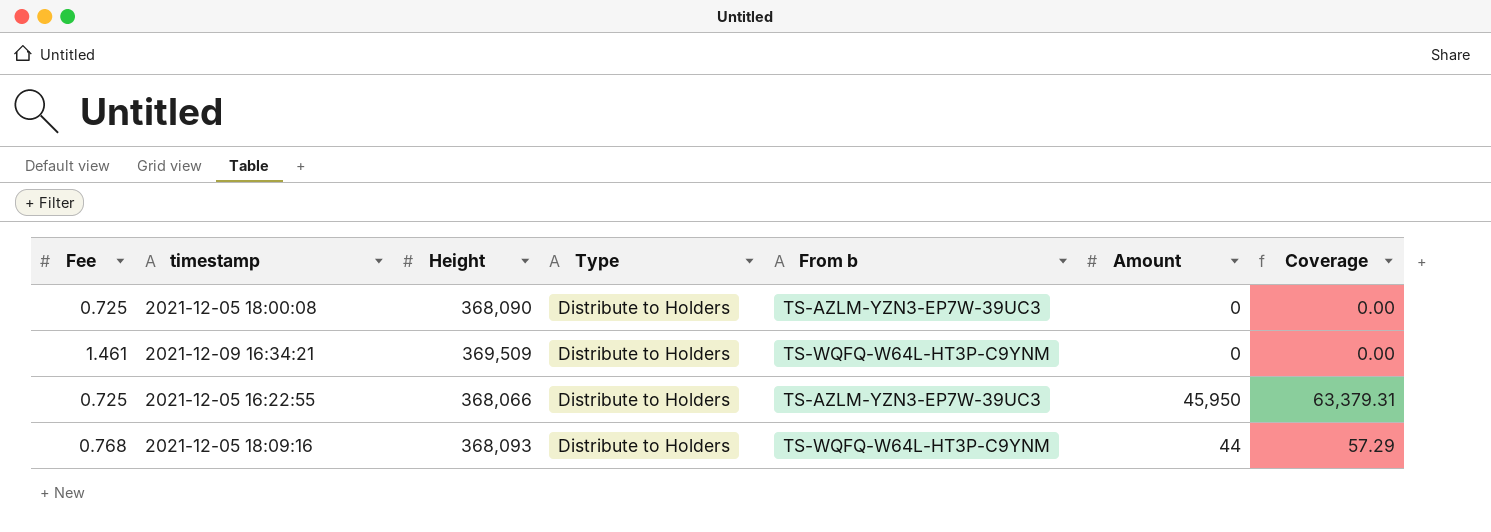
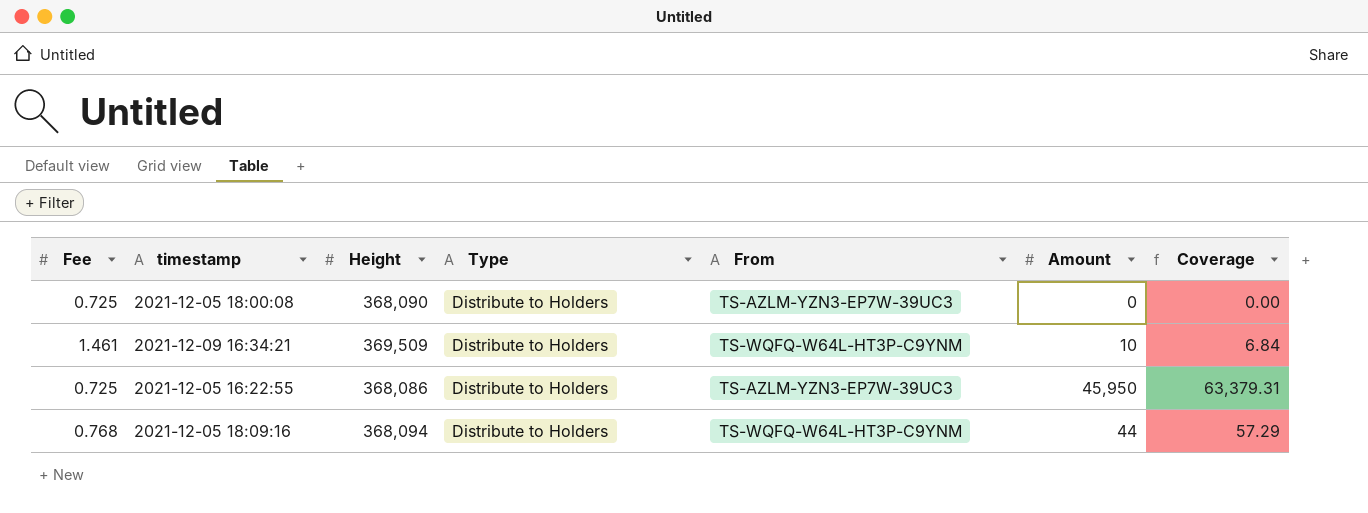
column name: From b -> From
2021-12-09 16:34:21 | Amount: 0 -> 10
2021-12-09 16:34:21 | Coverage: 0.00 -> 6.84
2021-12-05 16:22:55 | Height: 368,066 -> 368,086
2021-12-05 18:09:16 | Height: 368,093 -> 368,094

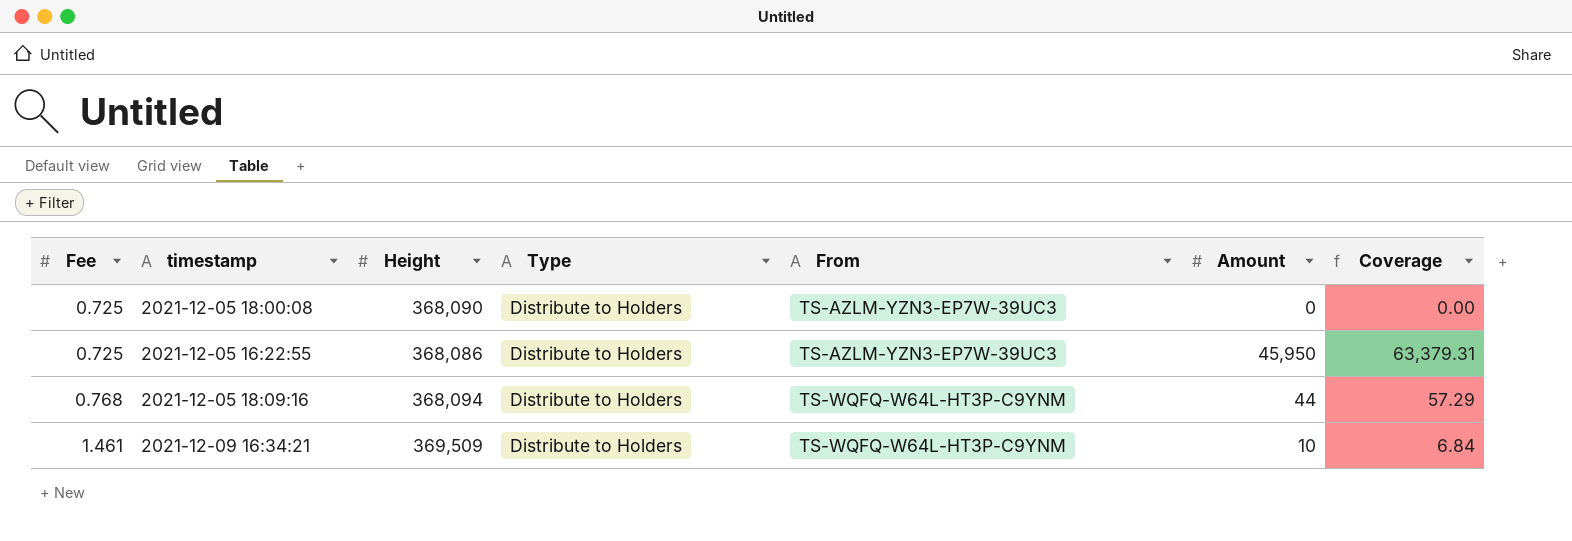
row order: none -> Fee ascending

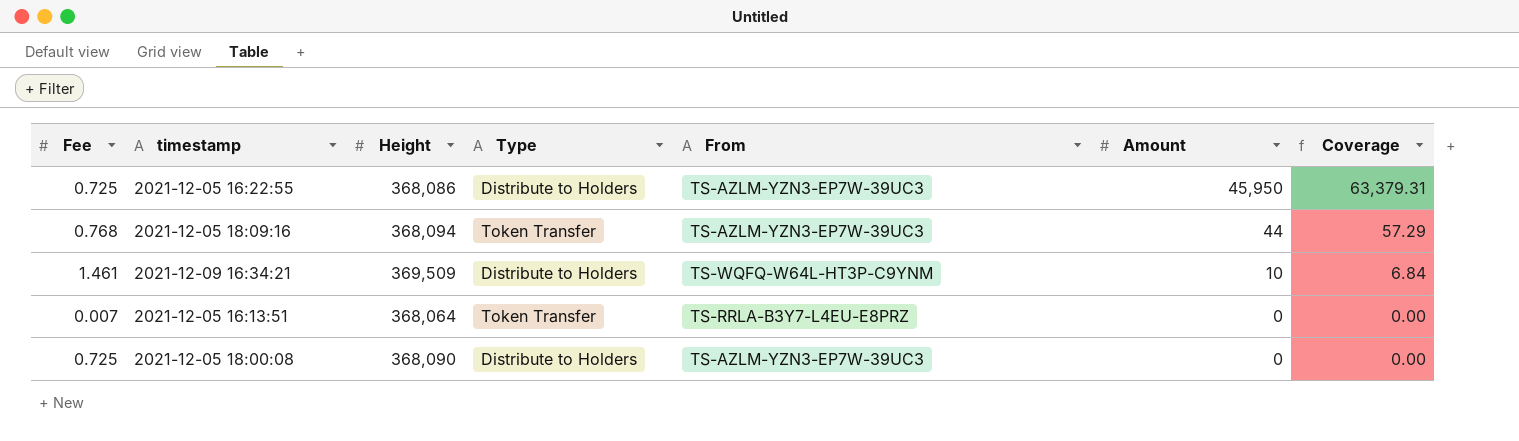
row order: Fee ascending -> Amount descending
2021-12-05 18:09:16 | Type: Distribute to Holders -> Token Transfer
2021-12-05 18:09:16 | From: TS-WQFQ-W64L-HT3P-C9YNM -> TS-AZLM-YZN3-EP7W-39UC3
row 2021-12-05 16:13:51: none -> 0.007 | 368,064 | Token Transfer | TS-RRLA-B3Y7-L4EU-E8PRZ | 0 | 0.00

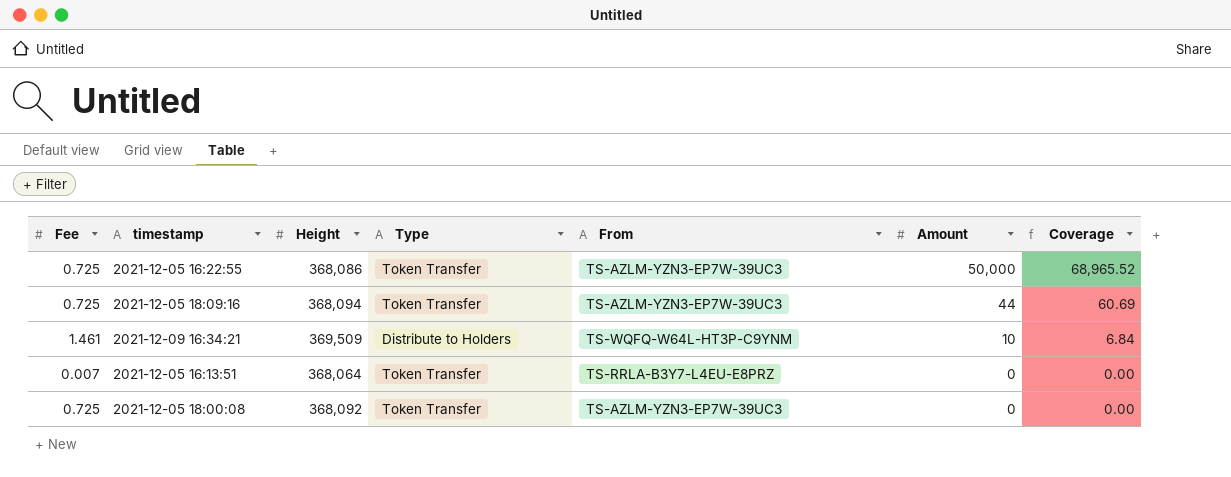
2021-12-05 16:22:55 | Type: Distribute to Holders -> Token Transfer
2021-12-05 16:22:55 | Amount: 45,950 -> 50,000
2021-12-05 16:22:55 | Coverage: 63,379.31 -> 68,965.52
2021-12-05 18:09:16 | Fee: 0.768 -> 0.725
2021-12-05 18:09:16 | Coverage: 57.29 -> 60.69
2021-12-05 18:00:08 | Height: 368,090 -> 368,092
2021-12-05 18:00:08 | Type: Distribute to Holders -> Token Transfer

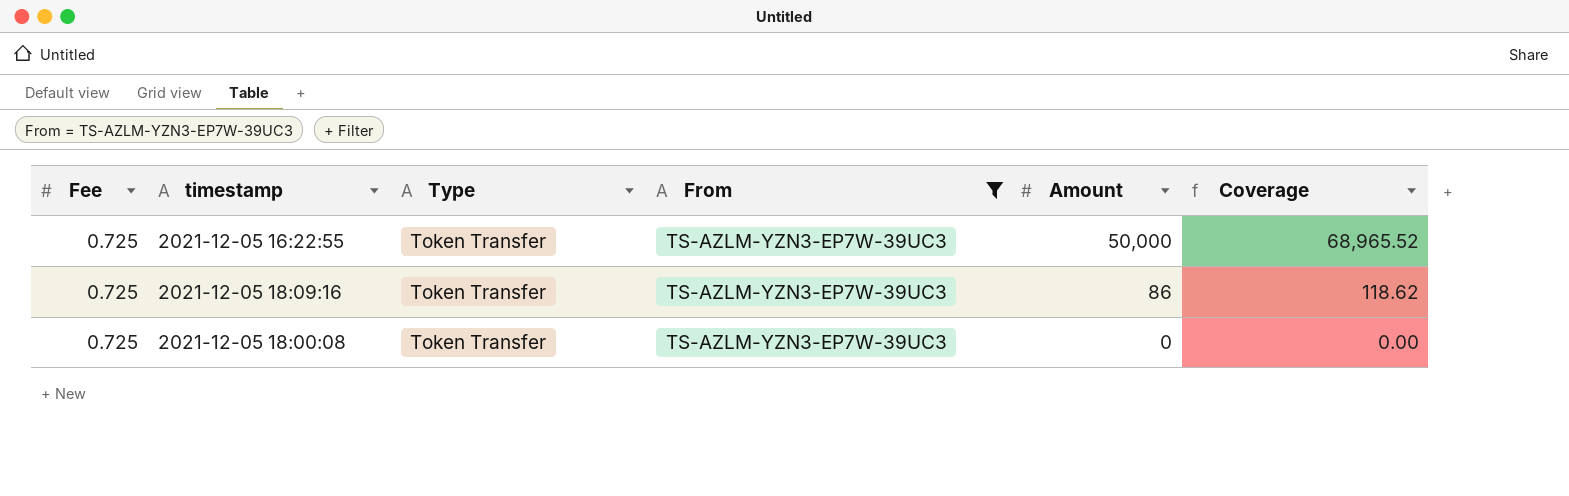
filter: none -> From = TS-AZLM-YZN3-EP7W-39UC3
column Height | position: 3 -> none
2021-12-05 18:09:16 | Amount: 44 -> 86
2021-12-05 18:09:16 | Coverage: 60.69 -> 118.62

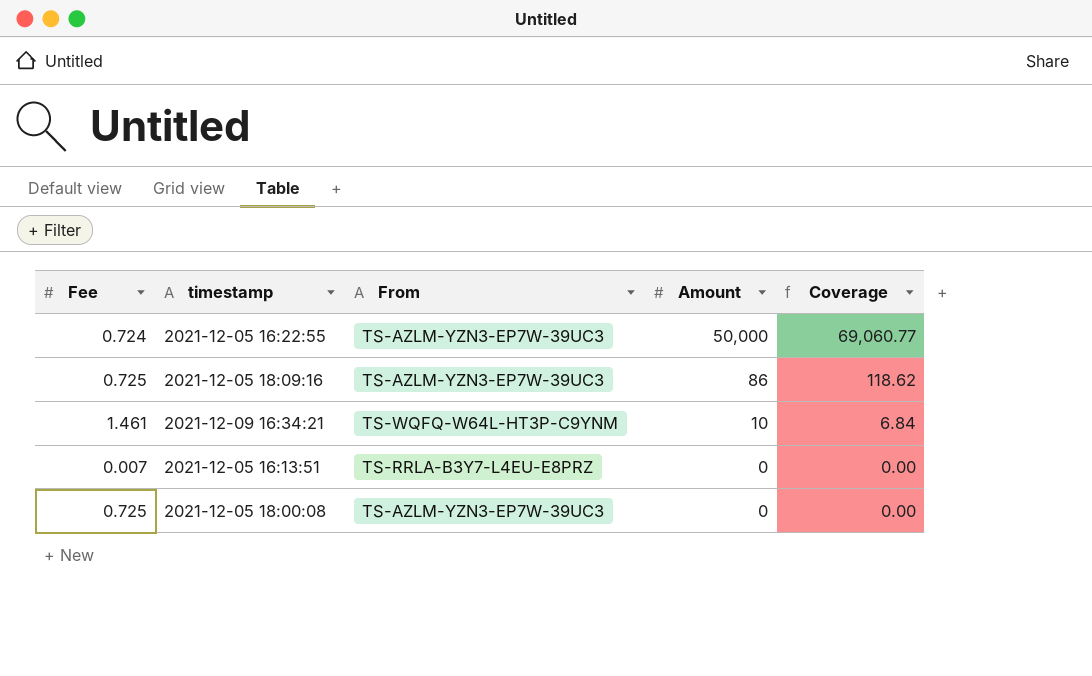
filter: From = TS-AZLM-YZN3-EP7W-39UC3 -> none
column Type | position: 3 -> none
2021-12-05 16:22:55 | Fee: 0.725 -> 0.724
2021-12-05 16:22:55 | Coverage: 68,965.52 -> 69,060.77

